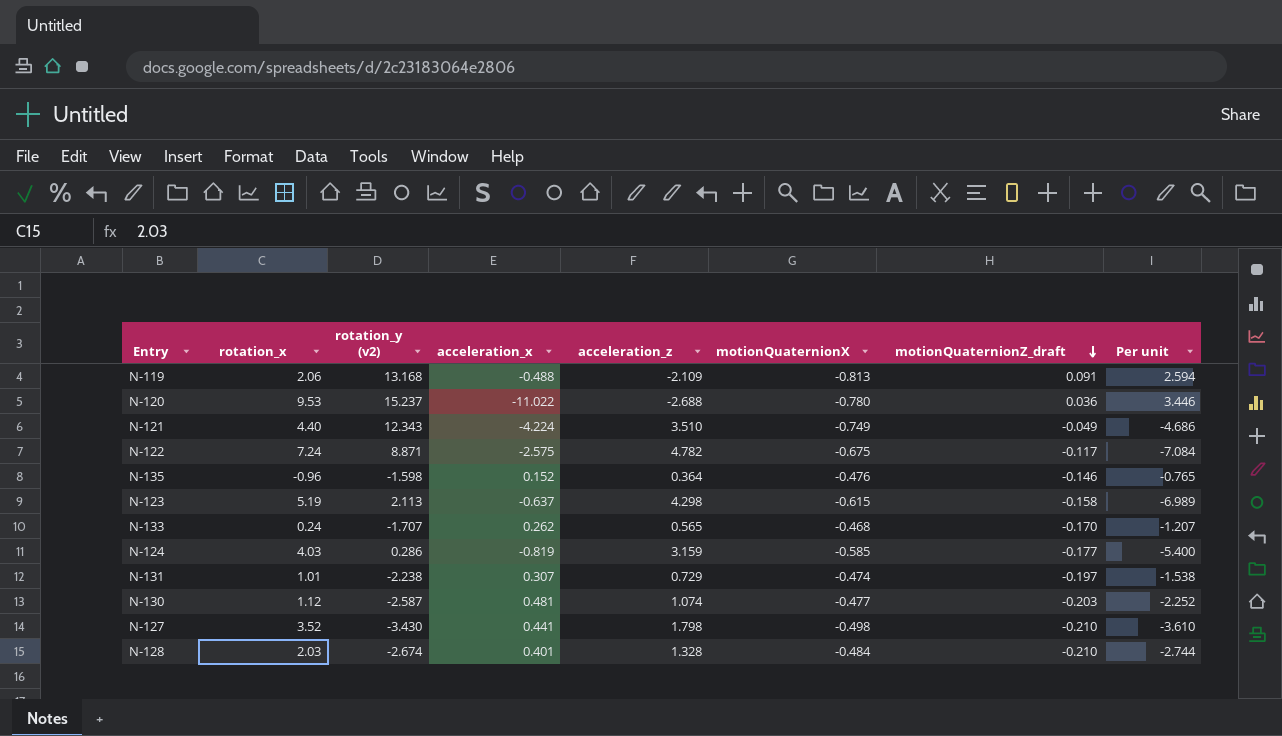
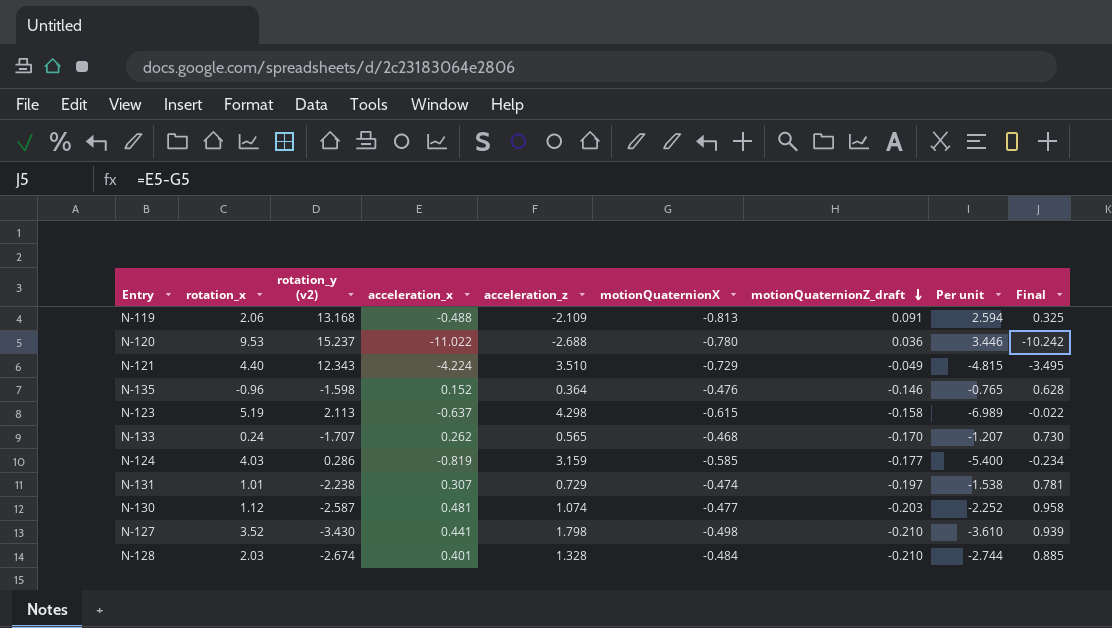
column Final | formula: none -> [acceleration_x] - [motionQuaternionX]
row N-122: 7.24 | 8.871 | -2.575 | 4.782 | -0.675 | -0.117 | -7.084 -> none
N-121 | motionQuaternionX: -0.749 -> -0.729
N-121 | Per unit: -4.686 -> -4.815

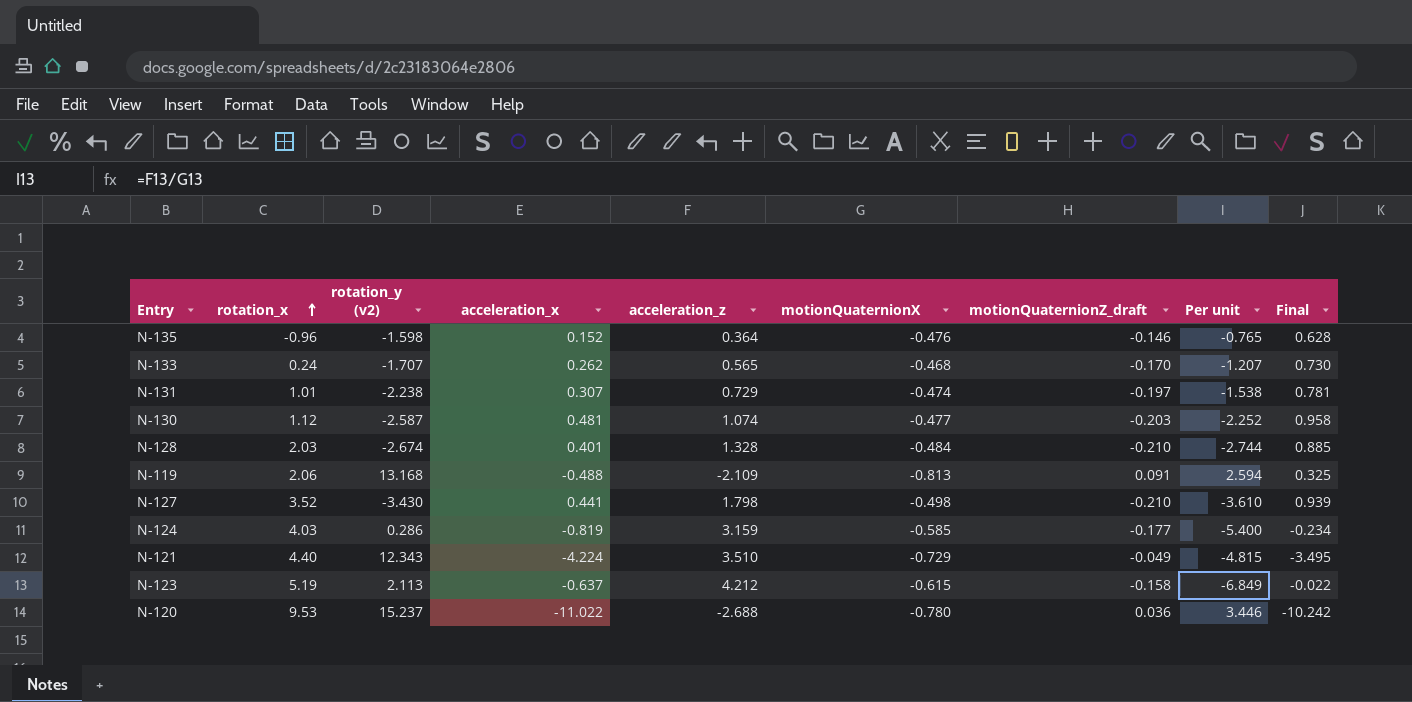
row order: motionQuaternionZ_draft descending -> rotation_x ascending
N-123 | acceleration_z: 4.298 -> 4.212
N-123 | Per unit: -6.989 -> -6.849

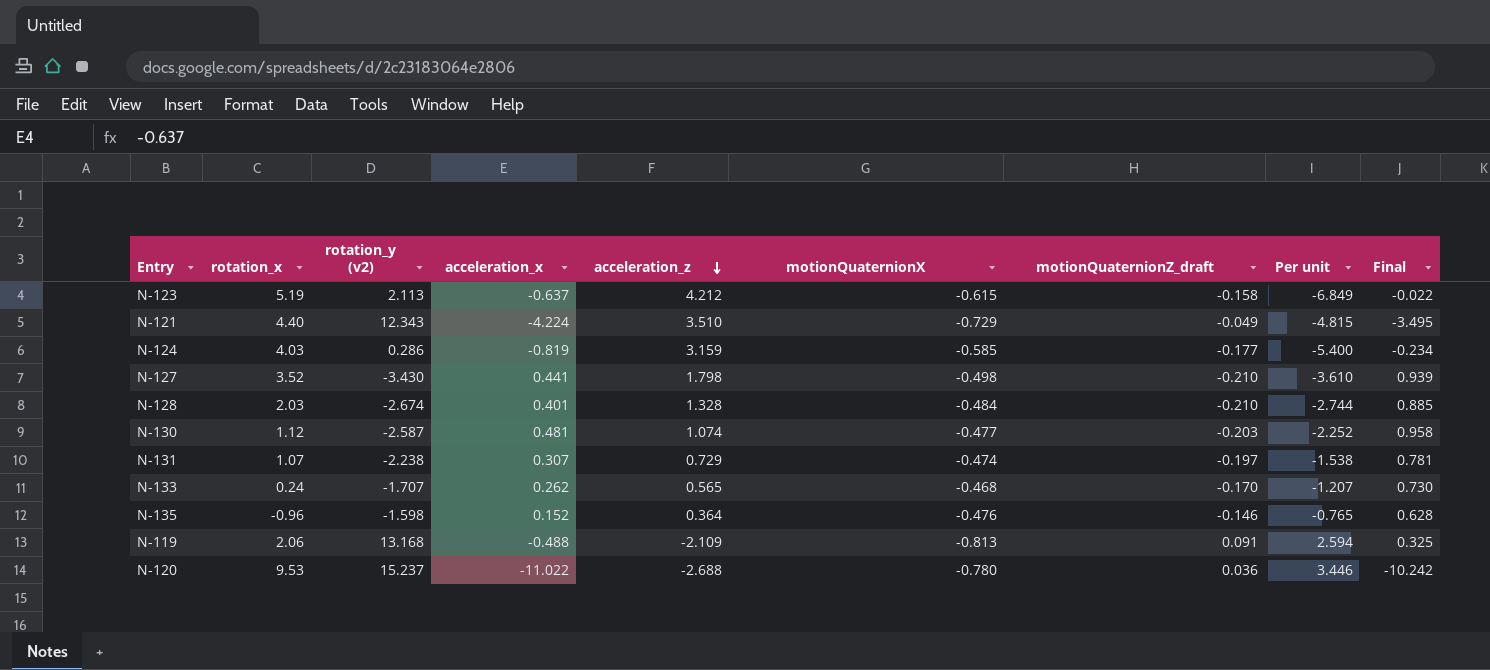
row order: rotation_x ascending -> acceleration_z descending
N-131 | rotation_x: 1.01 -> 1.07

